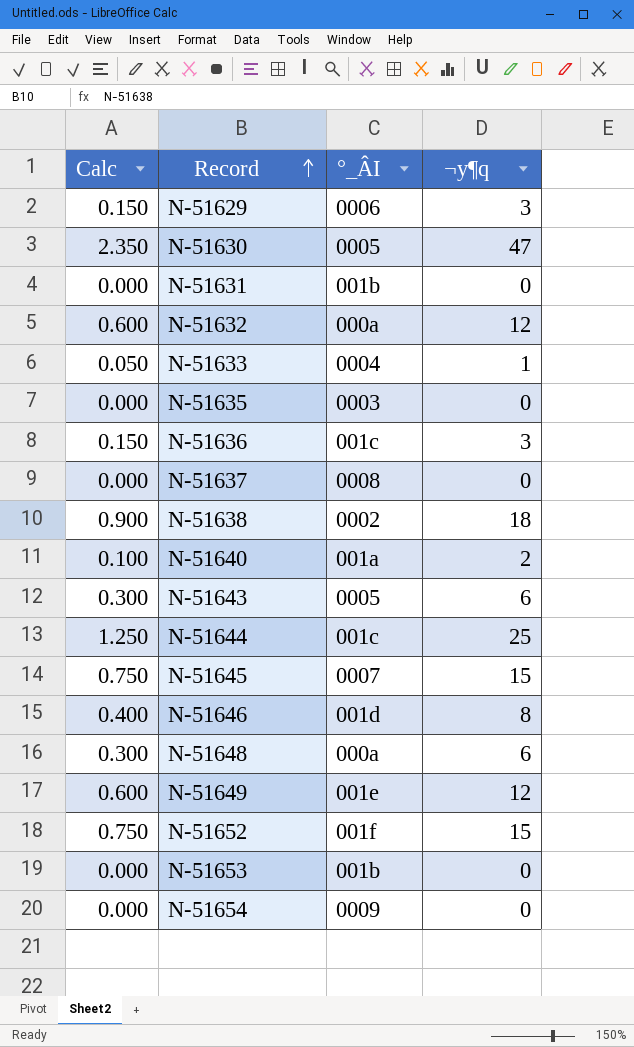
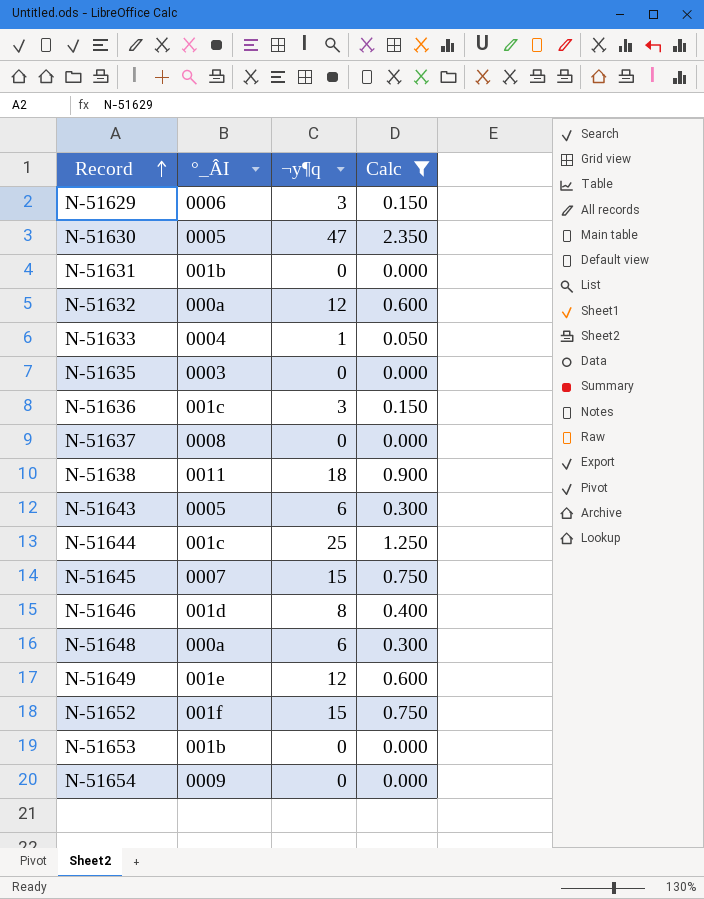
filter: none -> Calc != 0.100
column Calc | position: 1 -> 4
N-51638 | °_ÂI: 0002 -> 0011

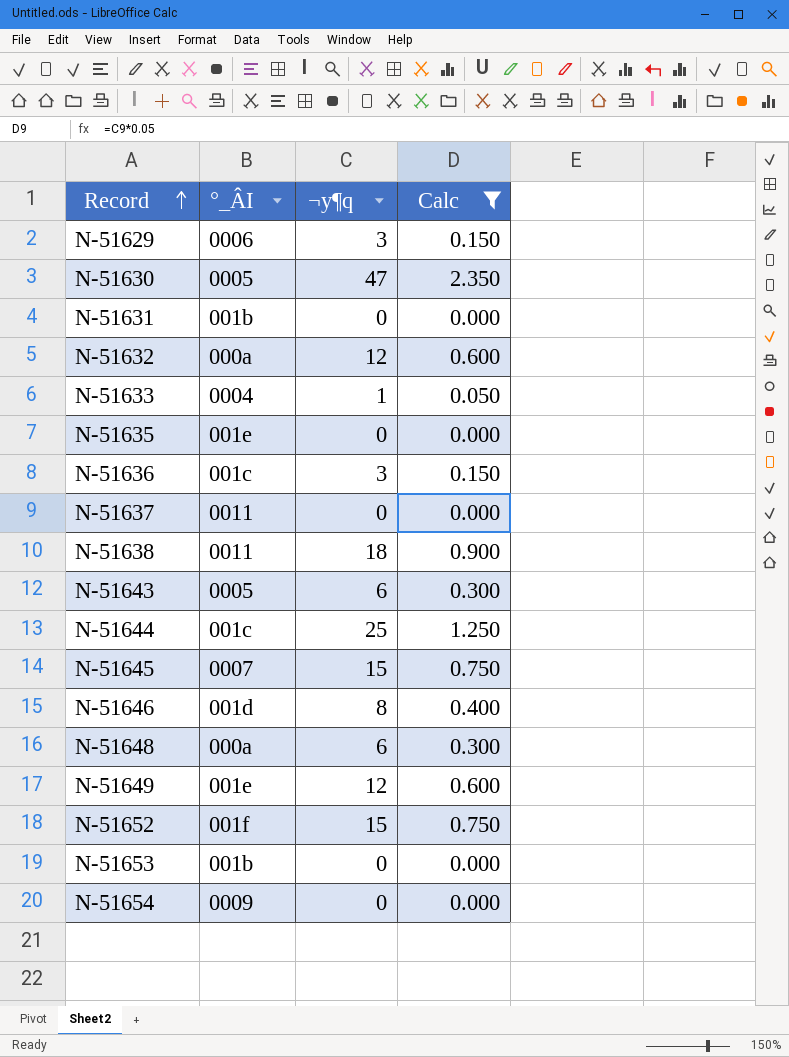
N-51635 | °_ÂI: 0003 -> 001e
N-51637 | °_ÂI: 0008 -> 0011

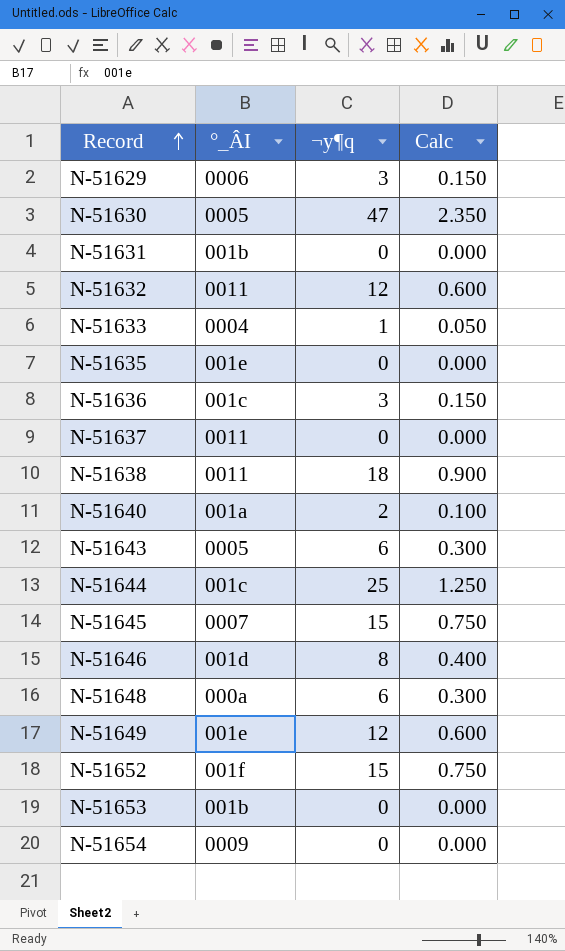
filter: Calc != 0.100 -> none
N-51632 | °_ÂI: 000a -> 0011

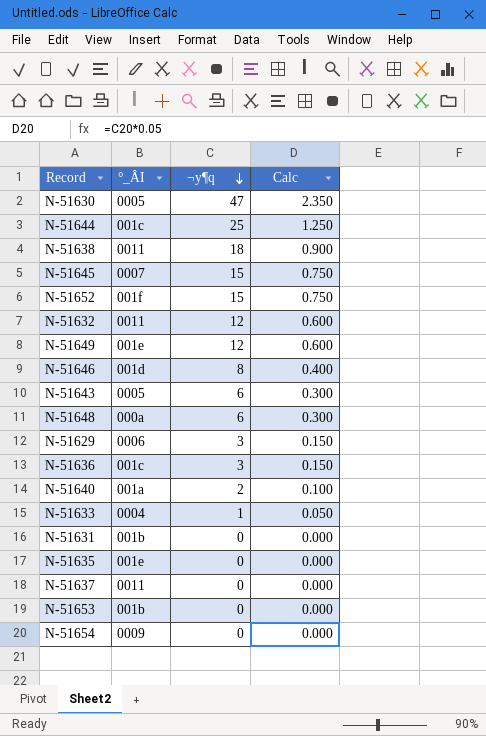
row order: Record ascending -> ¬y¶q descending

